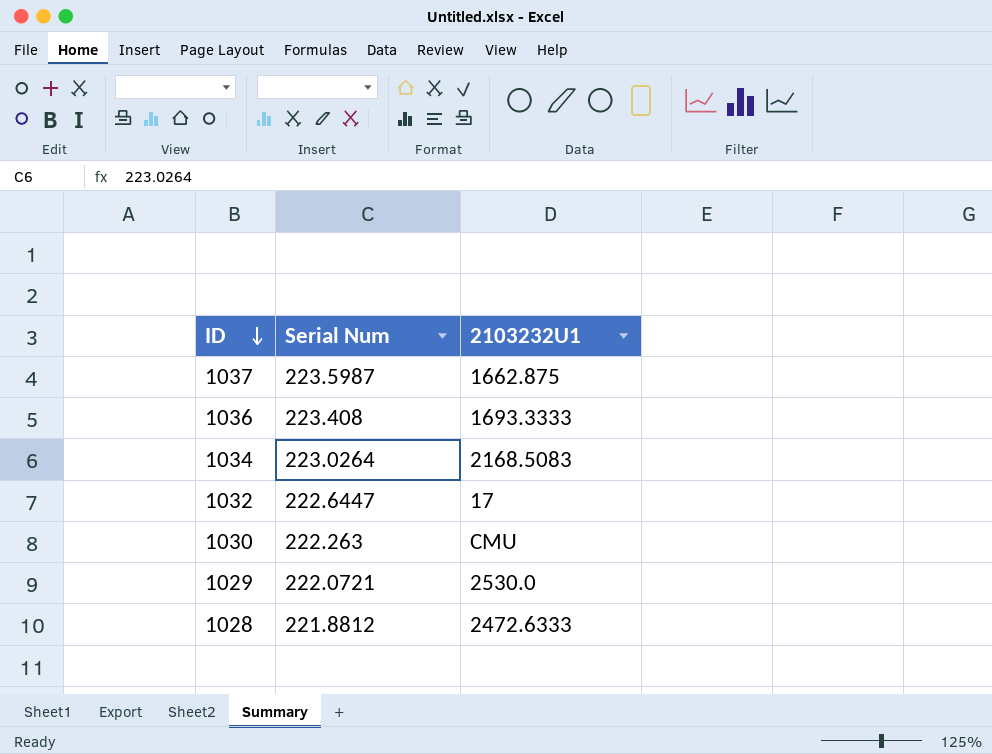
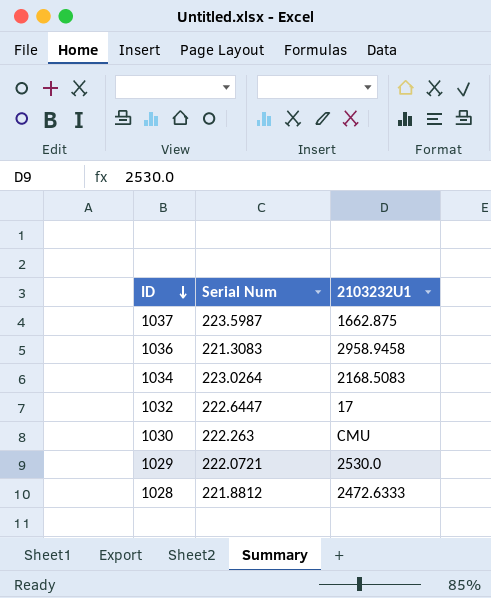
1036 | Serial Num: 223.408 -> 221.3083
1036 | 2103232U1: 1693.3333 -> 2958.9458

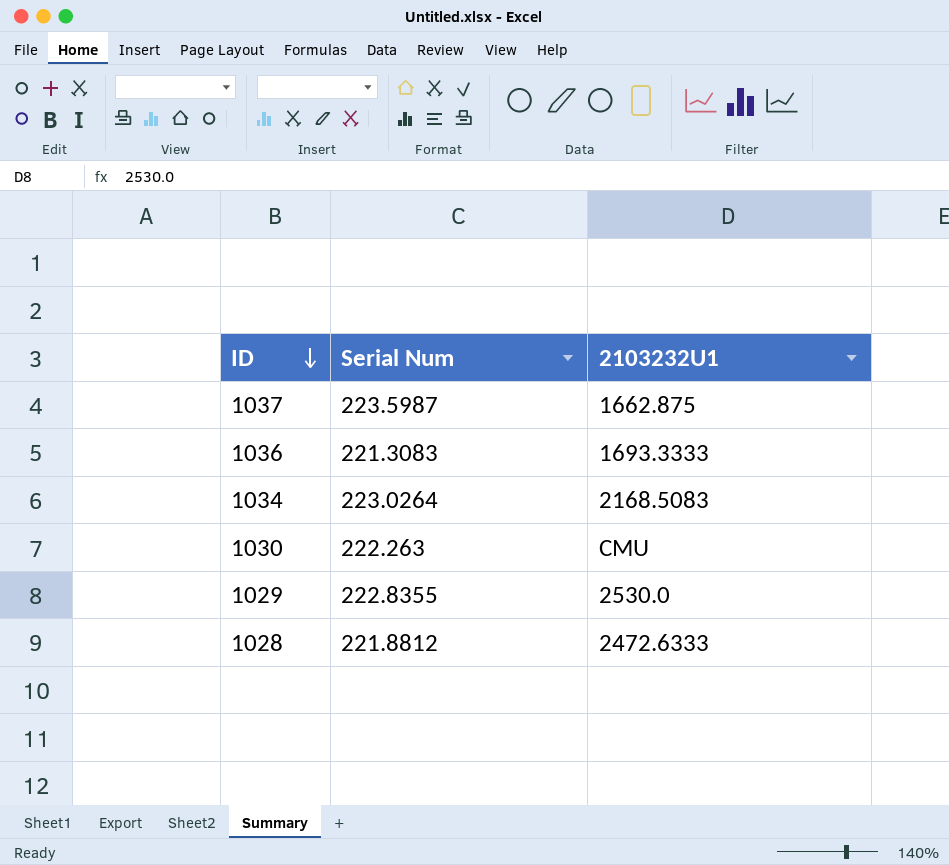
row 1032: 222.6447 | 17 -> none
1036 | 2103232U1: 2958.9458 -> 1693.3333
1029 | Serial Num: 222.0721 -> 222.8355

